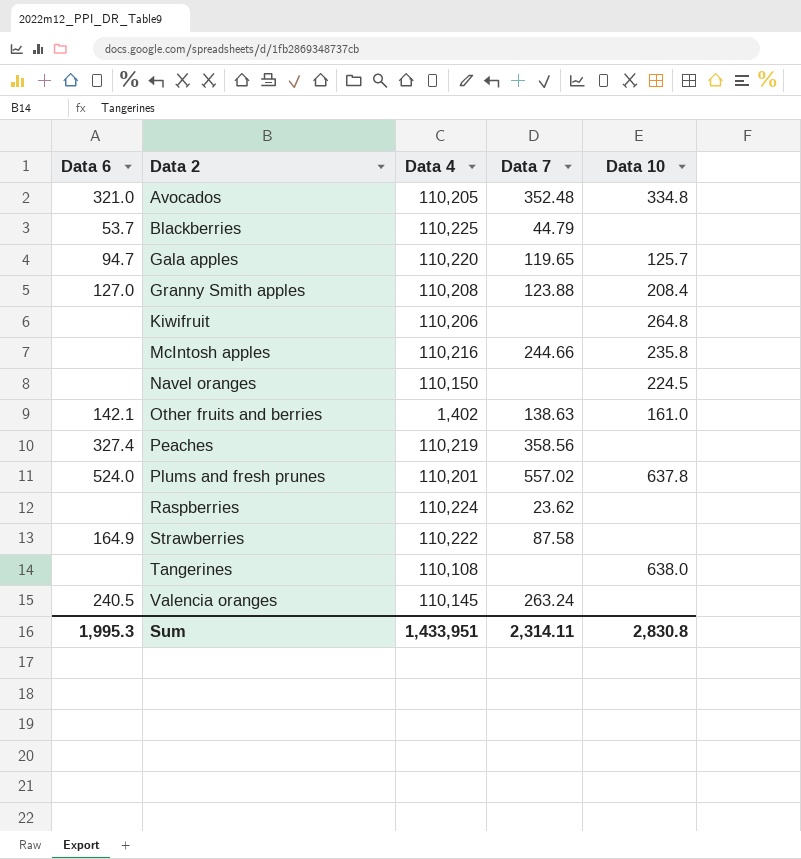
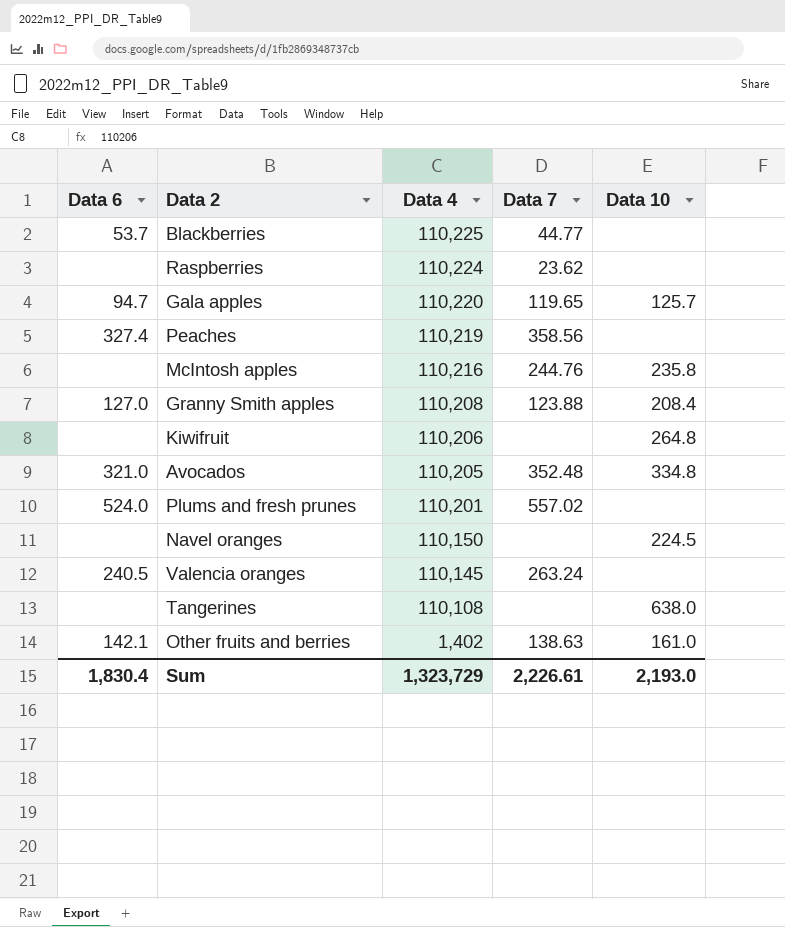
row order: Data 2 ascending -> Data 4 descending
row Strawberries: 164.9 | 110,222 | 87.58 | none -> none
Blackberries | Data 7: 44.79 -> 44.77
McIntosh apples | Data 7: 244.66 -> 244.76
Plums and fresh prunes | Data 10: 637.8 -> none
Sum | Data 6: 1,995.3 -> 1,830.4
Sum | Data 4: 1,433,951 -> 1,323,729
Sum | Data 7: 2,314.11 -> 2,226.61
Sum | Data 10: 2,830.8 -> 2,193.0

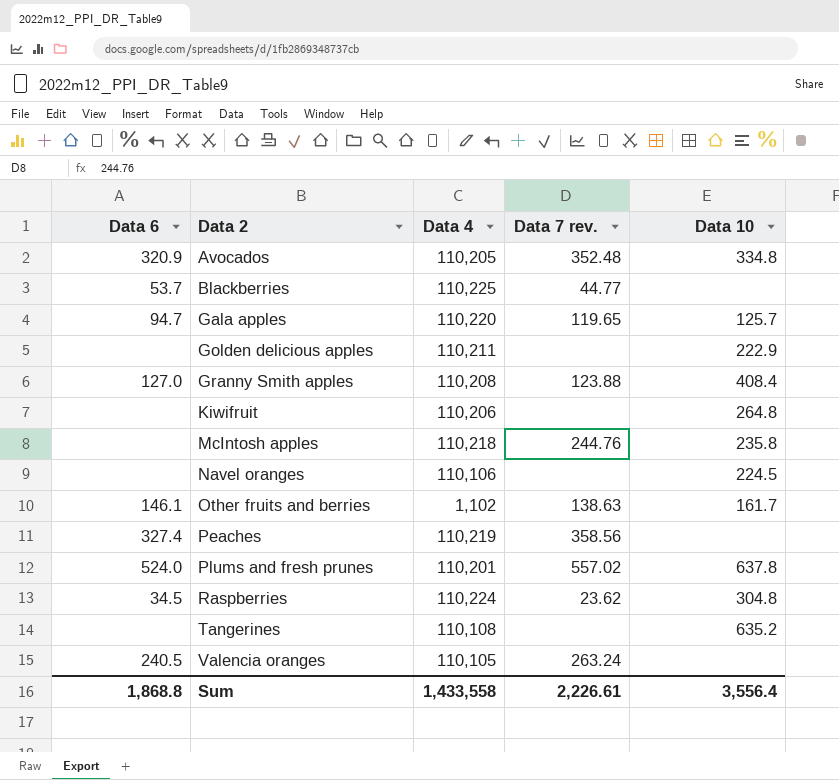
row order: Data 4 descending -> Data 2 ascending
column name: Data 7 -> Data 7 rev.
Avocados | Data 6: 321.0 -> 320.9
row Golden delicious apples: none -> none | 110,211 | none | 222.9
Granny Smith apples | Data 10: 208.4 -> 408.4
McIntosh apples | Data 4: 110,216 -> 110,218
Navel oranges | Data 4: 110,150 -> 110,106
Other fruits and berries | Data 6: 142.1 -> 146.1
Other fruits and berries | Data 4: 1,402 -> 1,102
Other fruits and berries | Data 10: 161.0 -> 161.7
Plums and fresh prunes | Data 10: none -> 637.8
Raspberries | Data 6: none -> 34.5
Raspberries | Data 10: none -> 304.8
Tangerines | Data 10: 638.0 -> 635.2
Valencia oranges | Data 4: 110,145 -> 110,105
Sum | Data 6: 1,830.4 -> 1,868.8
Sum | Data 4: 1,323,729 -> 1,433,558
Sum | Data 10: 2,193.0 -> 3,556.4

